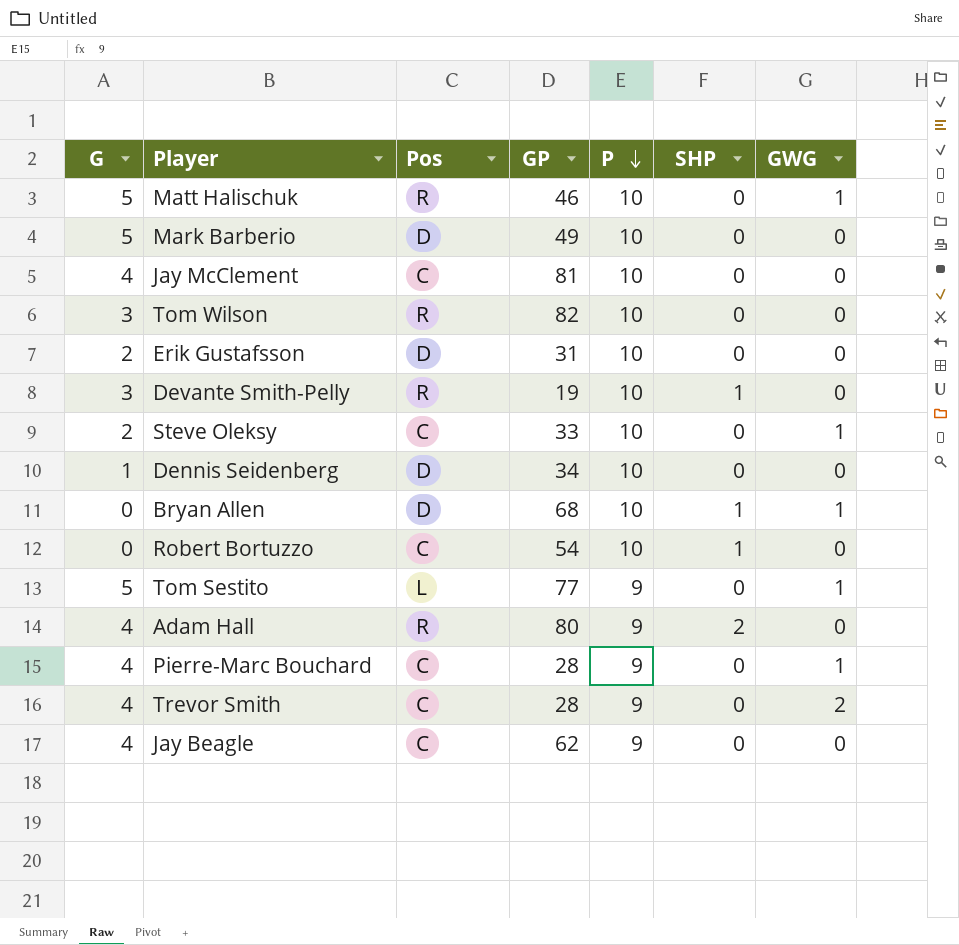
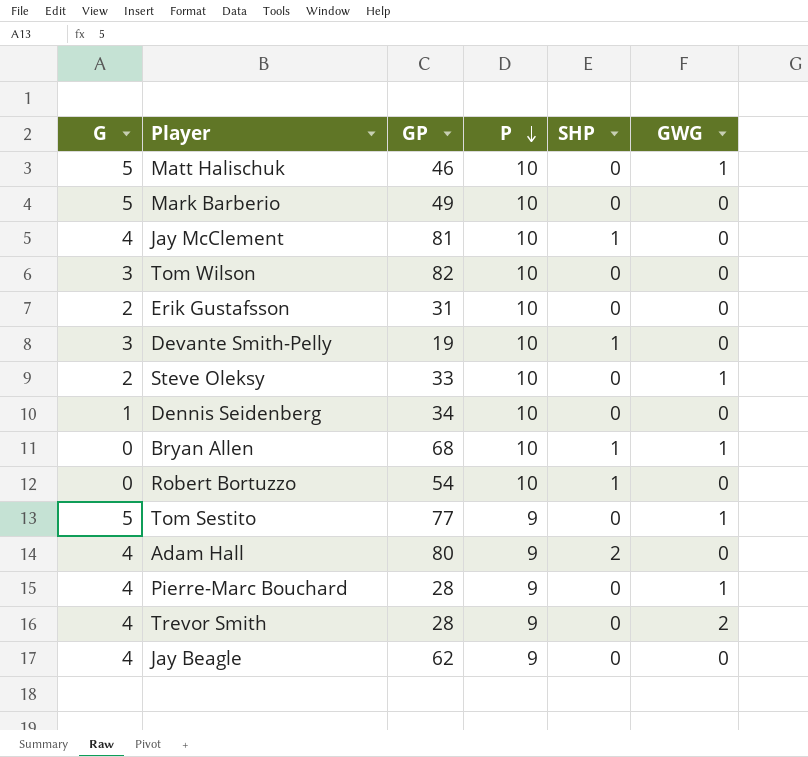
column Pos | position: 3 -> none
Jay McClement | SHP: 0 -> 1

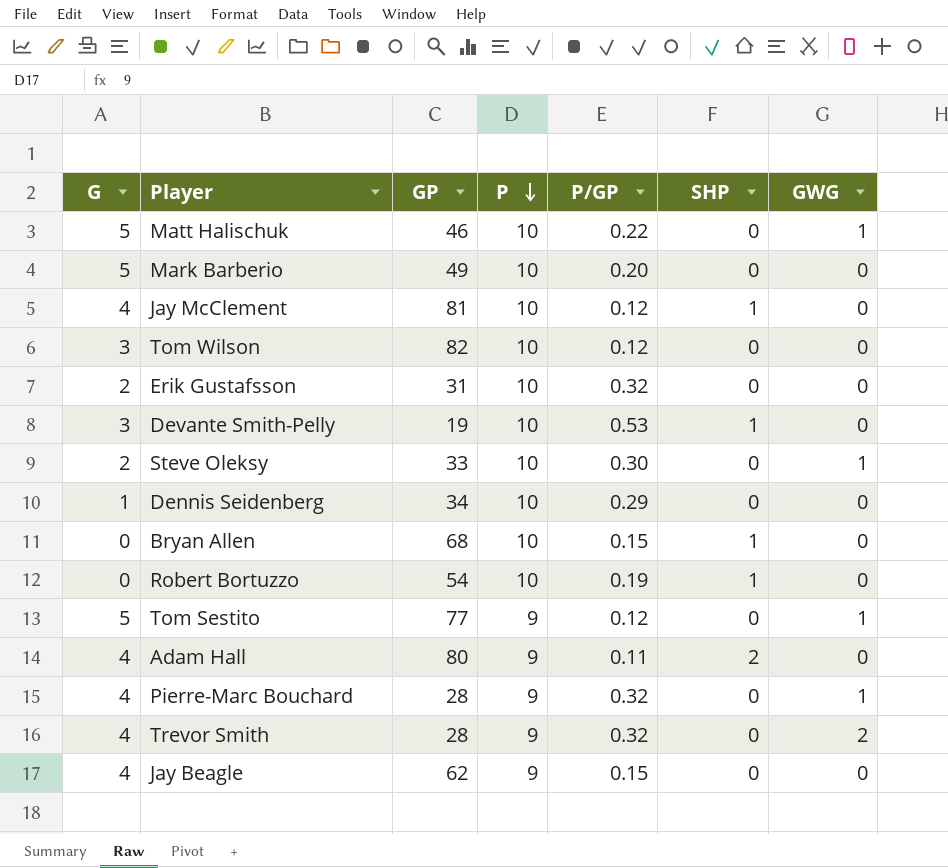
column P/GP | formula: none -> [P] / [GP]
Bryan Allen | GWG: 1 -> 0

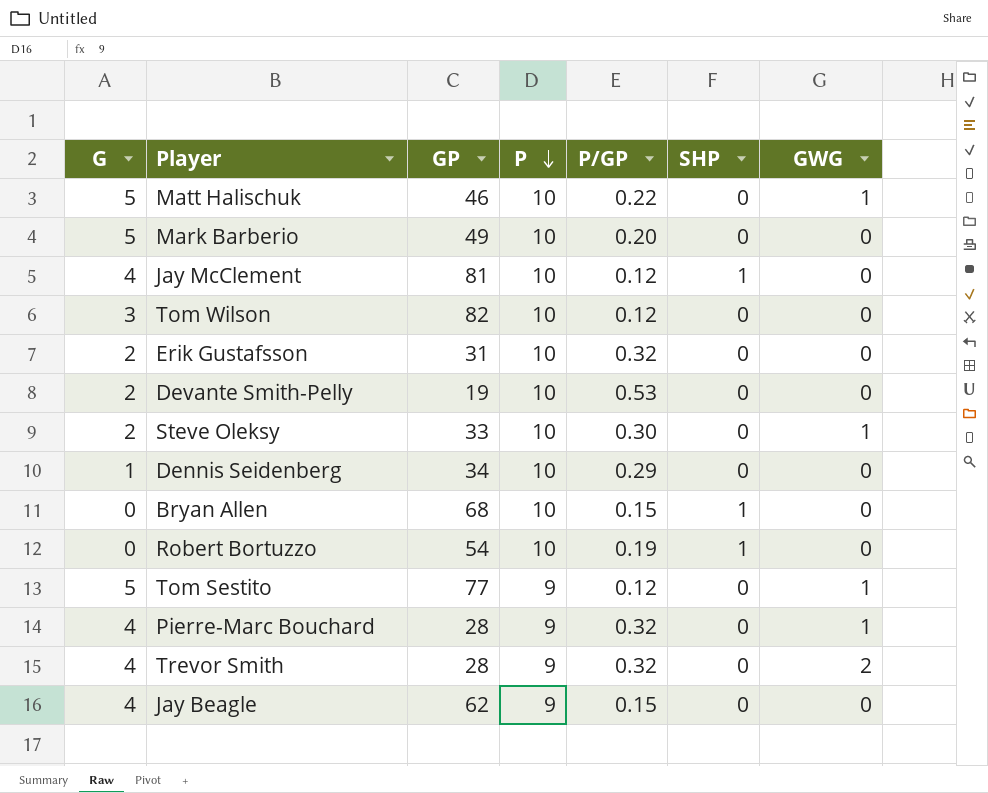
row Adam Hall: 4 | 80 | 9 | 0.11 | 2 | 0 -> none
Devante Smith-Pelly | G: 3 -> 2
Devante Smith-Pelly | SHP: 1 -> 0

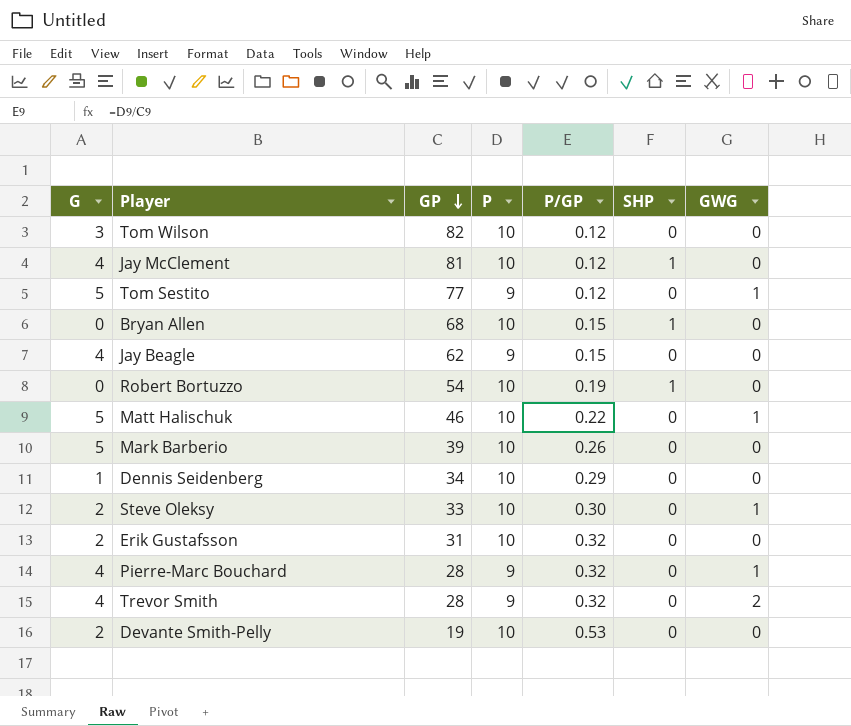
row order: P descending -> GP descending
Mark Barberio | GP: 49 -> 39
Mark Barberio | P/GP: 0.20 -> 0.26

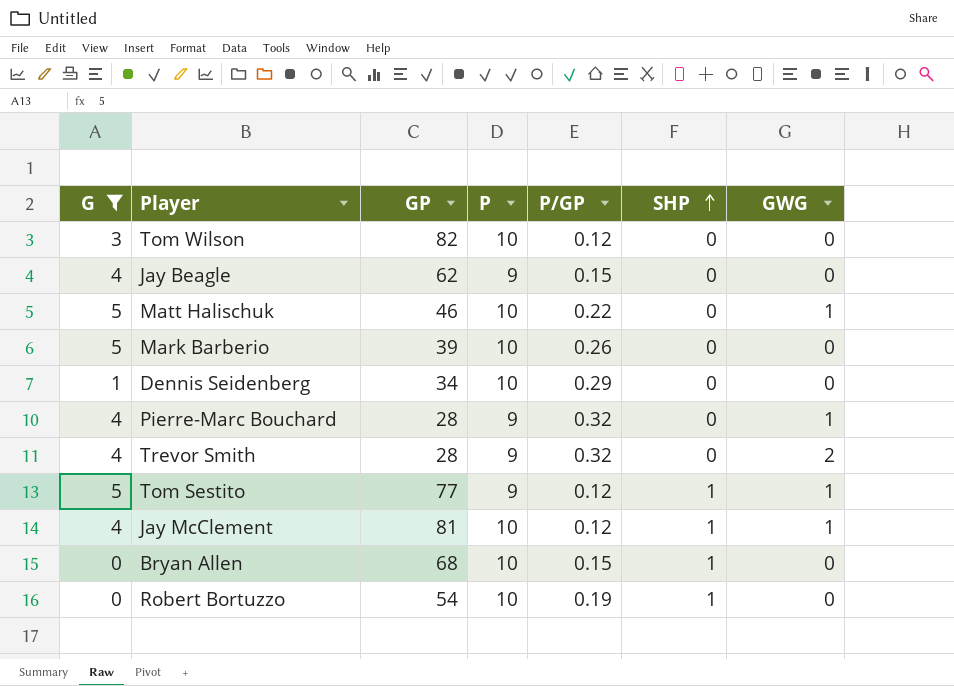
filter: none -> G != 2
row order: GP descending -> SHP ascending
Tom Sestito | SHP: 0 -> 1
Jay McClement | GWG: 0 -> 1

